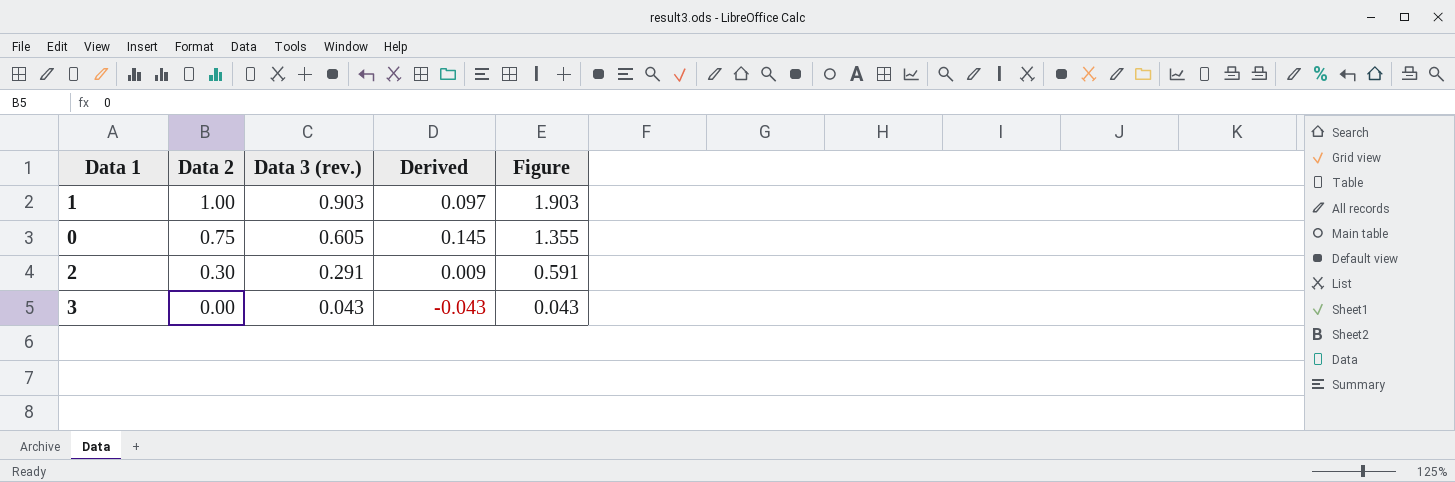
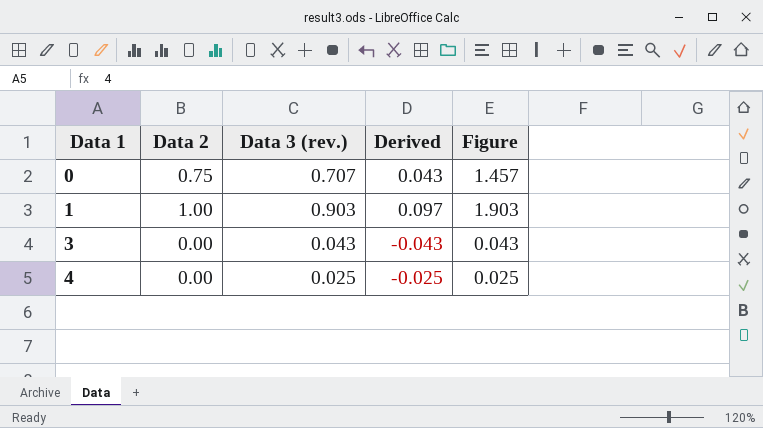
row order: Data 2 descending -> Data 1 ascending
row 2: 0.30 | 0.291 | 0.009 | 0.591 -> none
0 | Data 3 (rev.): 0.605 -> 0.707
0 | Derived: 0.145 -> 0.043
0 | Figure: 1.355 -> 1.457
row 4: none -> 0.00 | 0.025 | -0.025 | 0.025

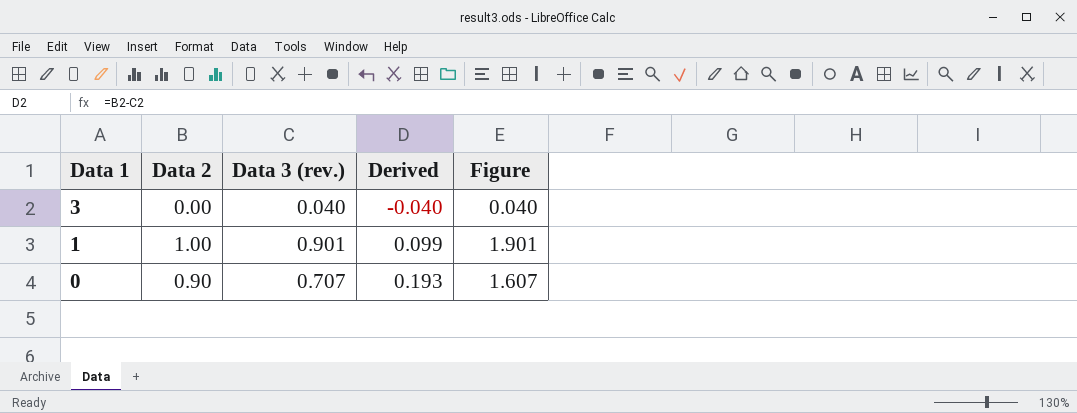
row order: Data 1 ascending -> Data 1 descending
row 4: 0.00 | 0.025 | -0.025 | 0.025 -> none
3 | Data 3 (rev.): 0.043 -> 0.040
3 | Derived: -0.043 -> -0.040
3 | Figure: 0.043 -> 0.040
1 | Data 3 (rev.): 0.903 -> 0.901
1 | Derived: 0.097 -> 0.099
1 | Figure: 1.903 -> 1.901
0 | Data 2: 0.75 -> 0.90
0 | Derived: 0.043 -> 0.193
0 | Figure: 1.457 -> 1.607

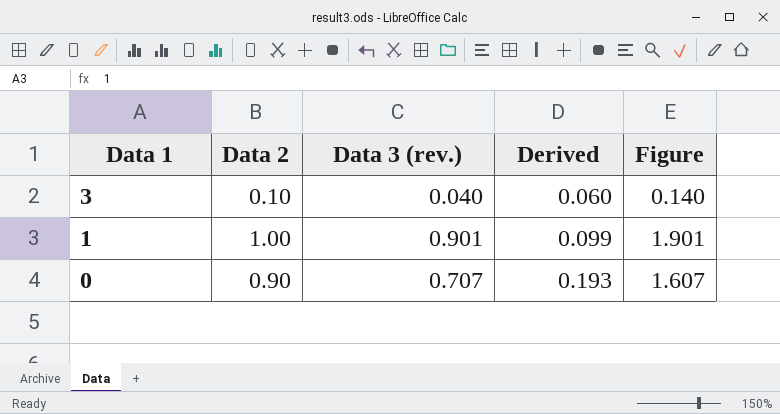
3 | Data 2: 0.00 -> 0.10
3 | Derived: -0.040 -> 0.060
3 | Figure: 0.040 -> 0.140

